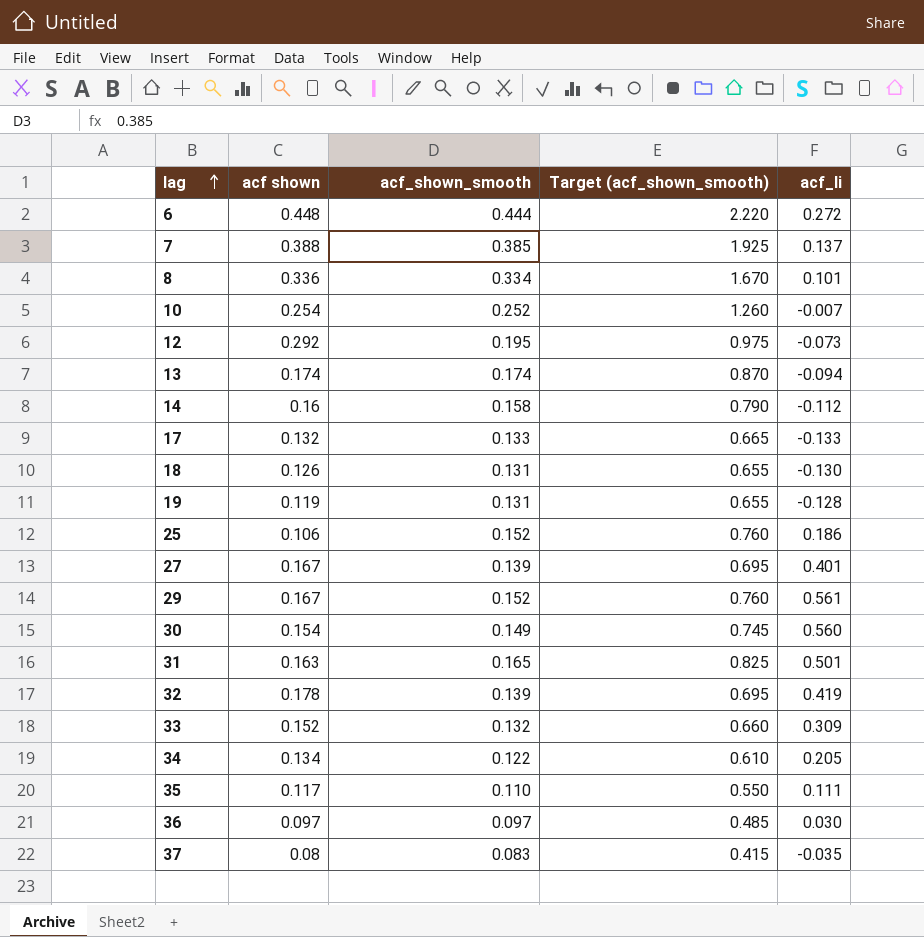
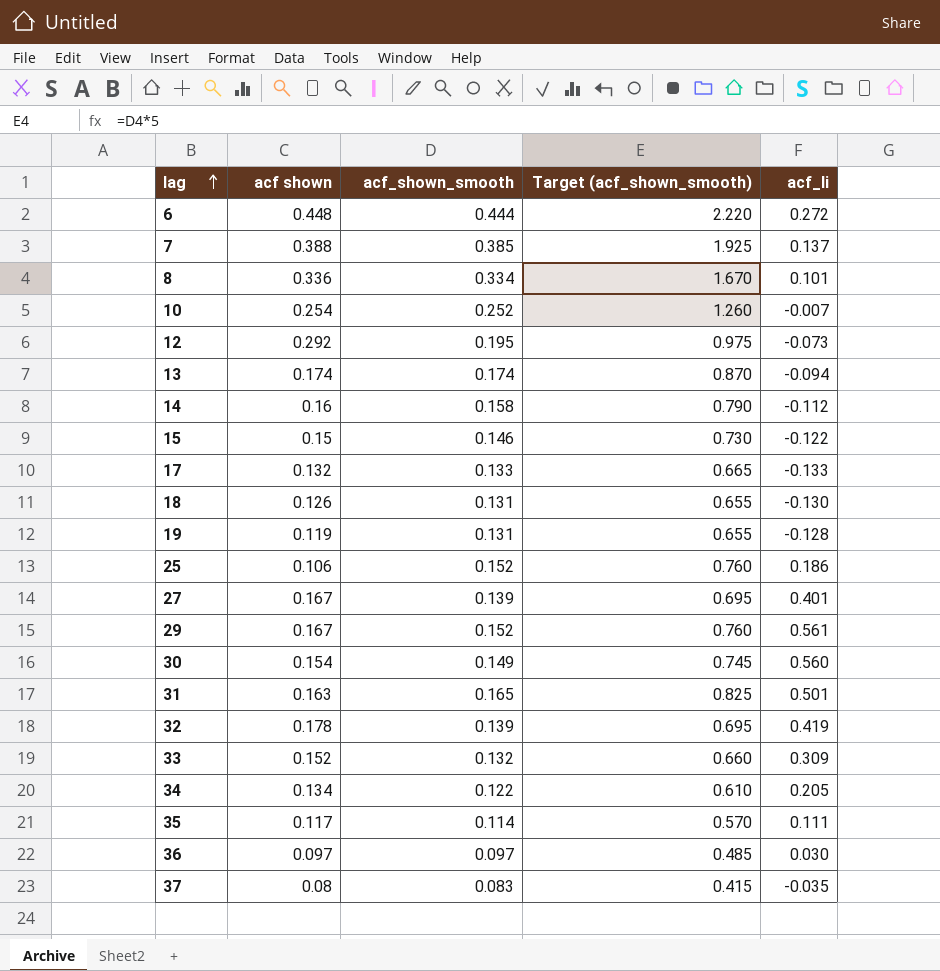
row 15: none -> 0.15 | 0.146 | 0.730 | -0.122
35 | acf_shown_smooth: 0.110 -> 0.114
35 | Target (acf_shown_smooth): 0.550 -> 0.570

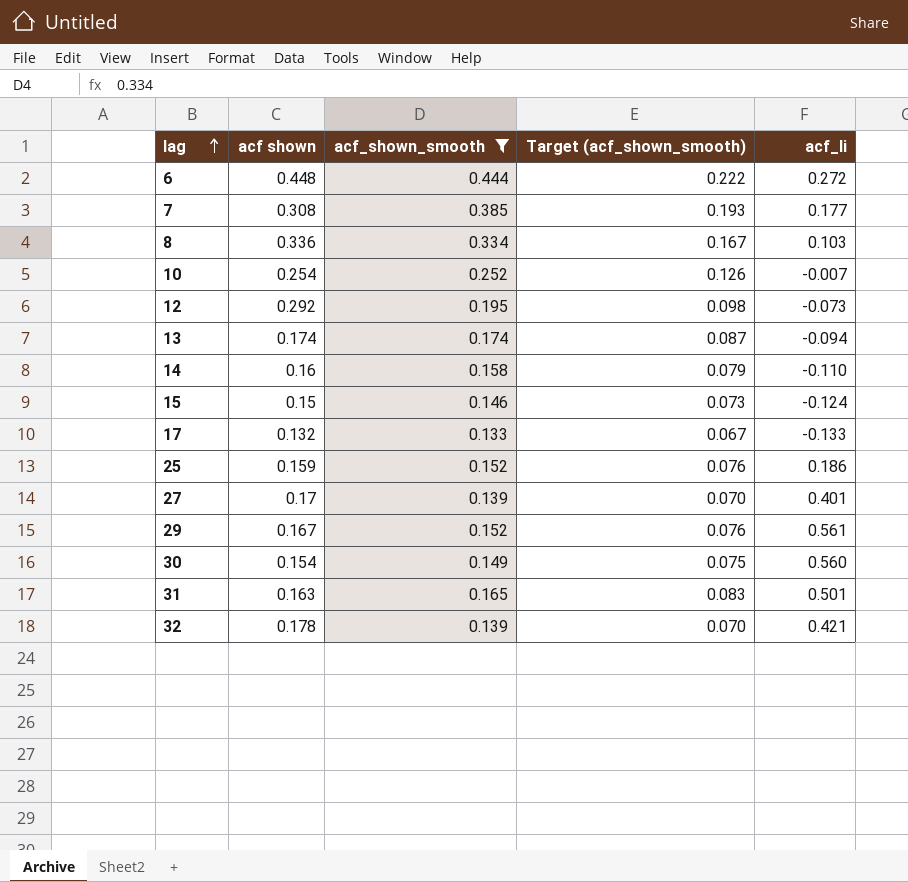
filter: none -> acf_shown_smooth >= 0.133
column Target (acf_shown_smooth) | formula: [acf_shown_smooth] * 5 -> [acf_shown_smooth] * 0.5
7 | acf shown: 0.388 -> 0.308
7 | acf_li: 0.137 -> 0.177
8 | acf_li: 0.101 -> 0.103
14 | acf_li: -0.112 -> -0.110
15 | acf_li: -0.122 -> -0.124
25 | acf shown: 0.106 -> 0.159
27 | acf shown: 0.167 -> 0.17
32 | acf_li: 0.419 -> 0.421

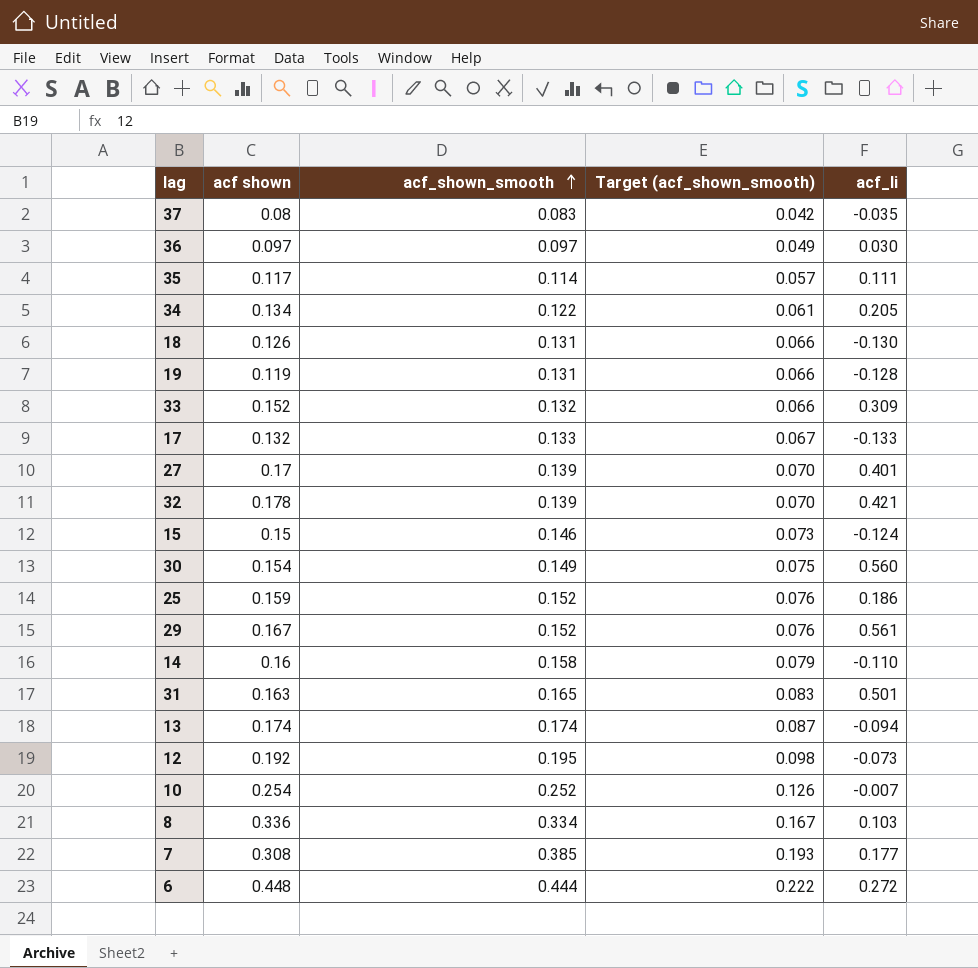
filter: acf_shown_smooth >= 0.133 -> none
row order: lag ascending -> acf_shown_smooth ascending
12 | acf shown: 0.292 -> 0.192

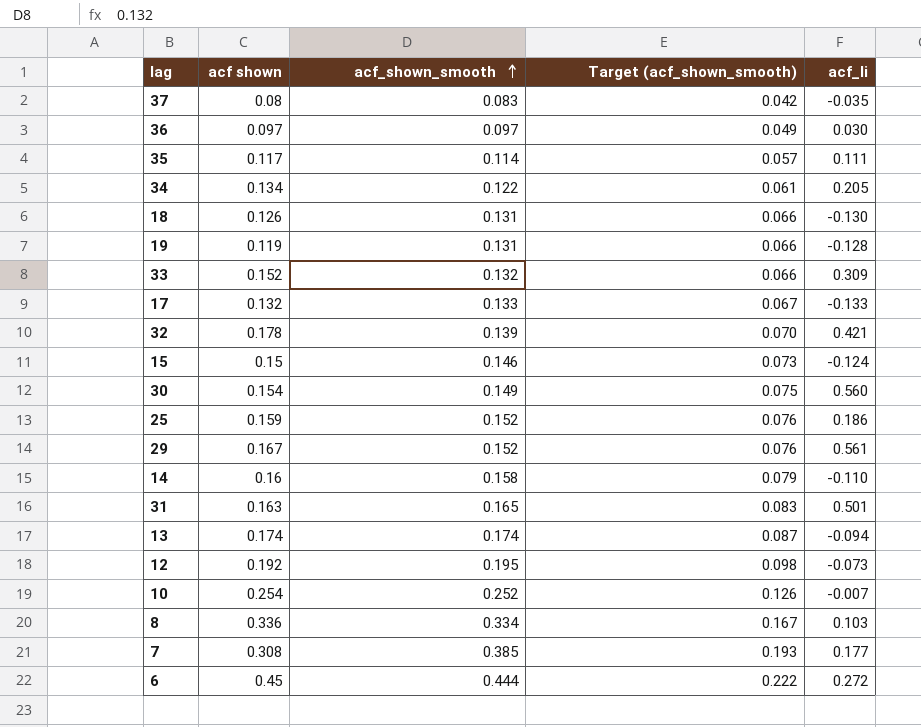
row 27: 0.17 | 0.139 | 0.070 | 0.401 -> none
6 | acf shown: 0.448 -> 0.45

